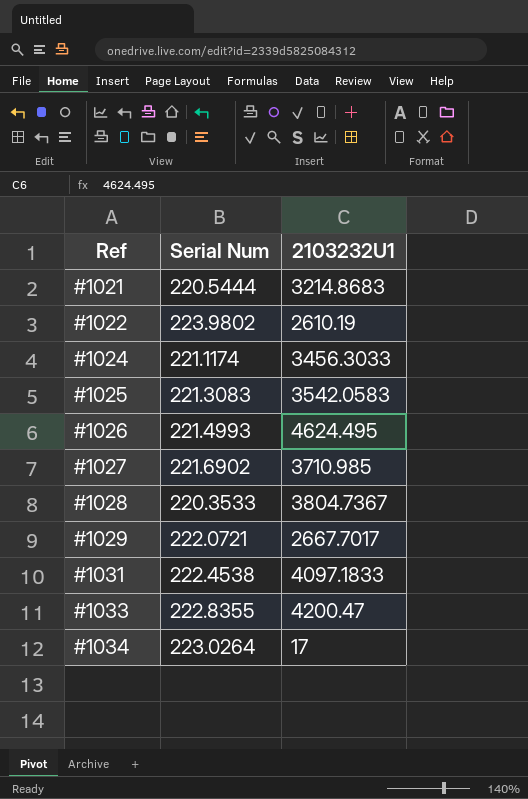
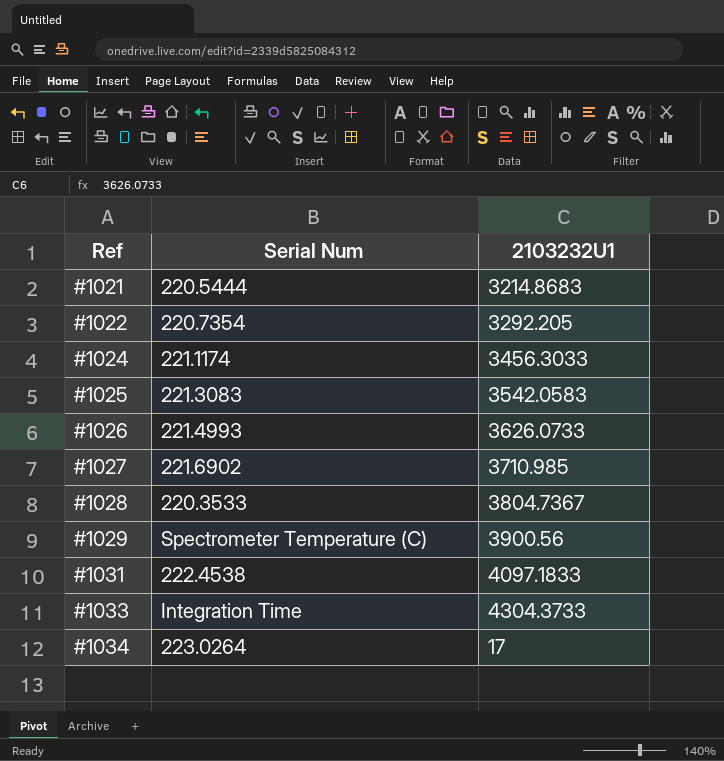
#1022 | Serial Num: 223.9802 -> 220.7354
#1022 | 2103232U1: 2610.19 -> 3292.205
#1026 | 2103232U1: 4624.495 -> 3626.0733
#1029 | Serial Num: 222.0721 -> Spectrometer Temperature (C)
#1029 | 2103232U1: 2667.7017 -> 3900.56
#1033 | Serial Num: 222.8355 -> Integration Time
#1033 | 2103232U1: 4200.47 -> 4304.3733

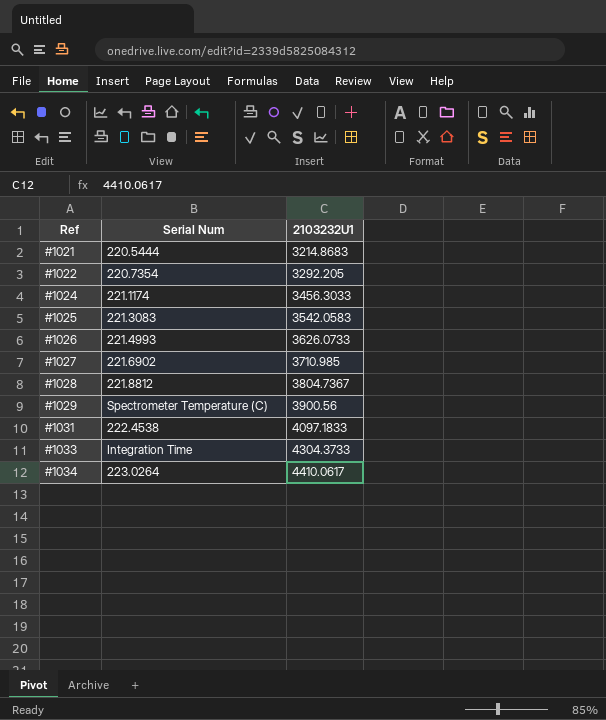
#1028 | Serial Num: 220.3533 -> 221.8812
#1034 | 2103232U1: 17 -> 4410.0617

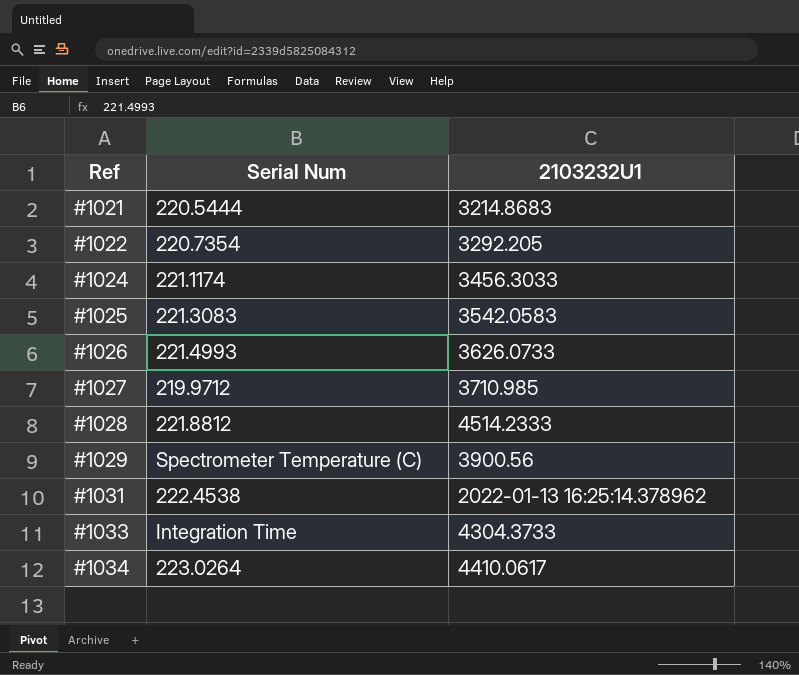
#1027 | Serial Num: 221.6902 -> 219.9712
#1028 | 2103232U1: 3804.7367 -> 4514.2333
#1031 | 2103232U1: 4097.1833 -> 2022-01-13 16:25:14.378962

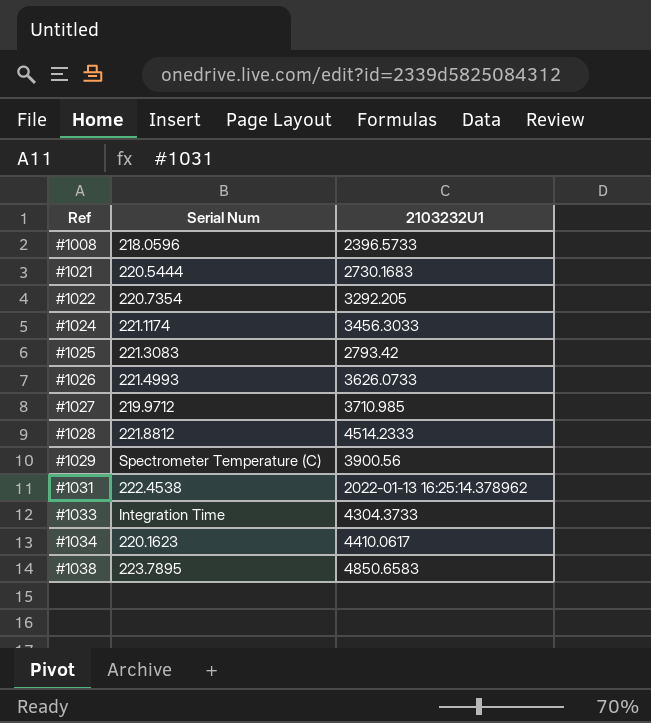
row #1008: none -> 218.0596 | 2396.5733
#1021 | 2103232U1: 3214.8683 -> 2730.1683
#1025 | 2103232U1: 3542.0583 -> 2793.42
#1034 | Serial Num: 223.0264 -> 220.1623
row #1038: none -> 223.7895 | 4850.6583

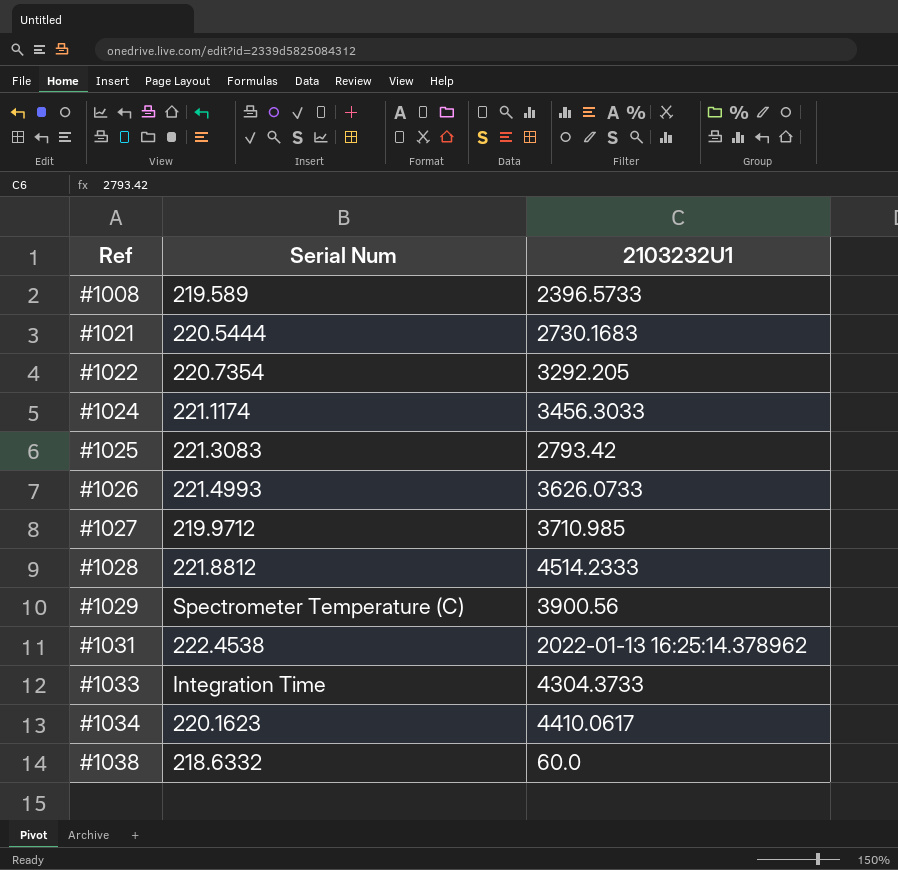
#1008 | Serial Num: 218.0596 -> 219.589
#1038 | Serial Num: 223.7895 -> 218.6332
#1038 | 2103232U1: 4850.6583 -> 60.0

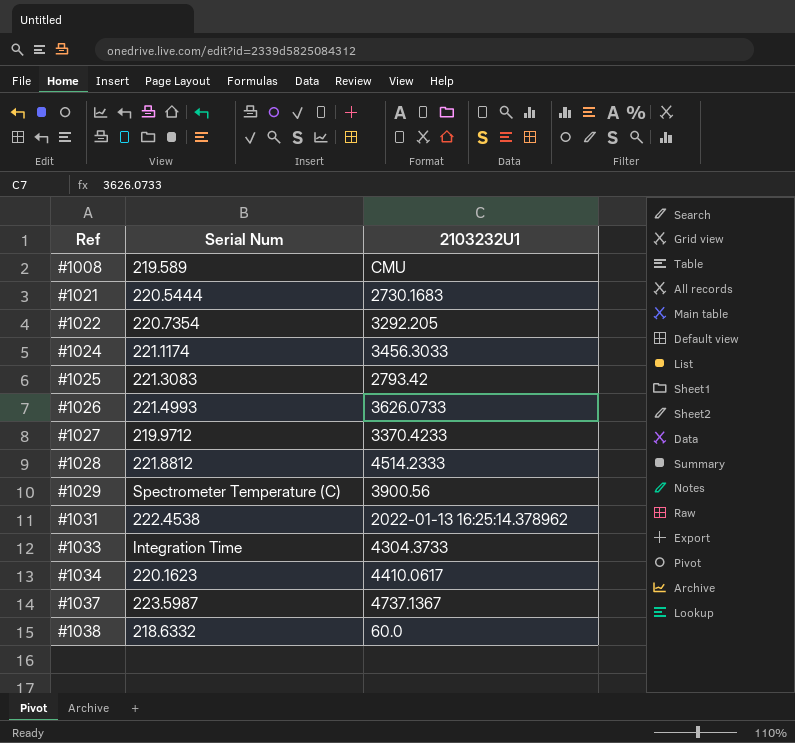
#1008 | 2103232U1: 2396.5733 -> CMU
#1027 | 2103232U1: 3710.985 -> 3370.4233
row #1037: none -> 223.5987 | 4737.1367

